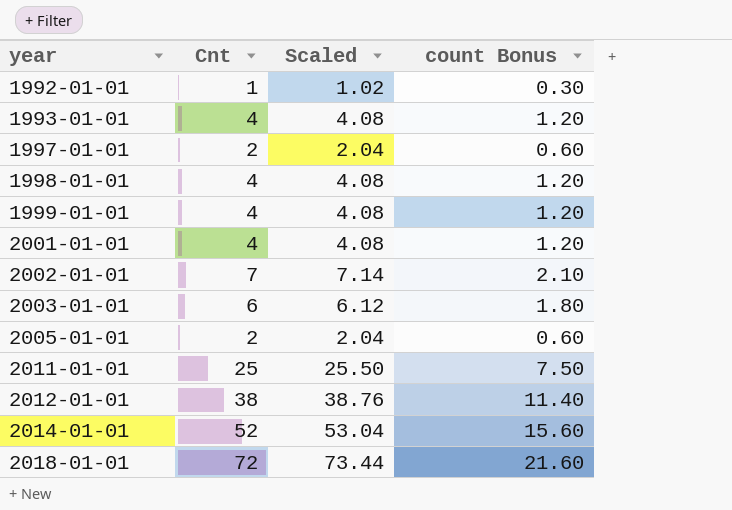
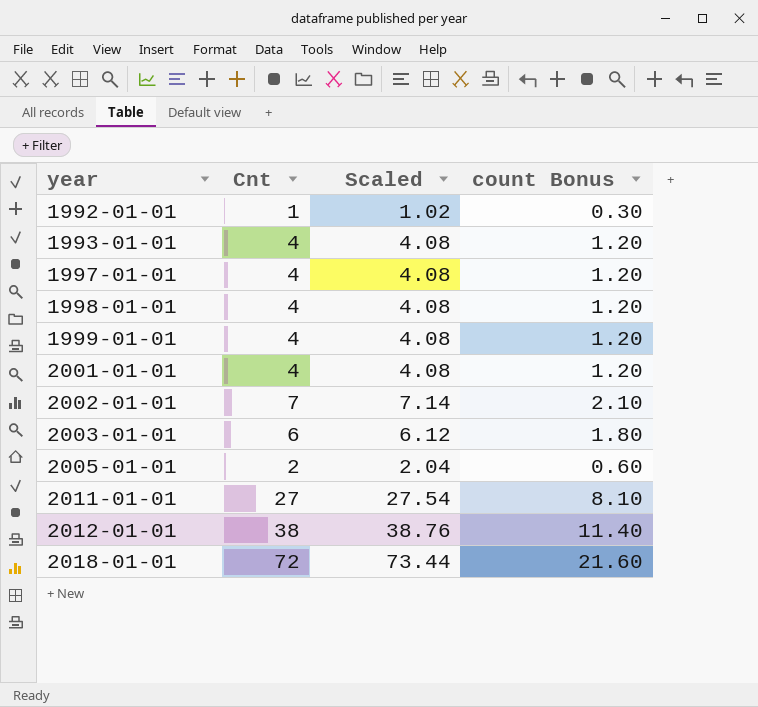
row 2014-01-01: 52 | 53.04 | 15.60 -> none
1997-01-01 | Cnt: 2 -> 4
1997-01-01 | Scaled: 2.04 -> 4.08
1997-01-01 | count Bonus: 0.60 -> 1.20
2011-01-01 | Cnt: 25 -> 27
2011-01-01 | Scaled: 25.50 -> 27.54
2011-01-01 | count Bonus: 7.50 -> 8.10

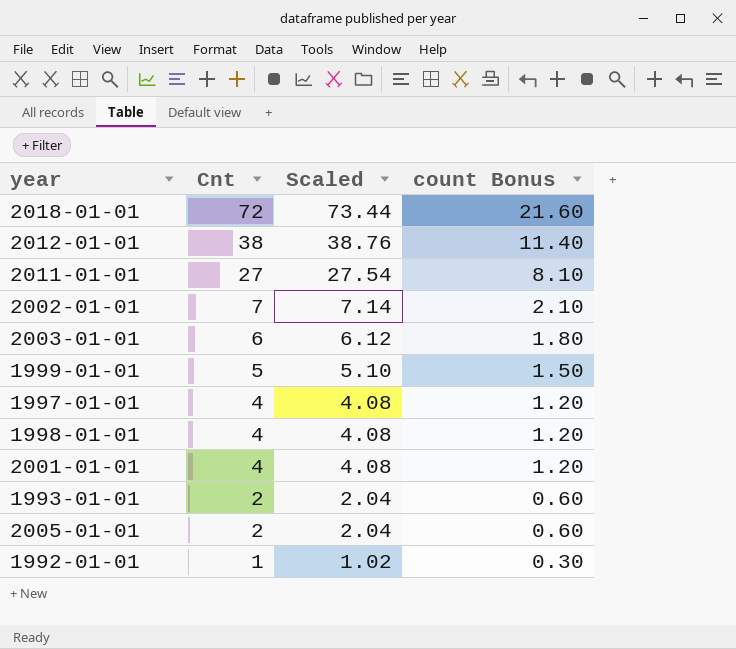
row order: year ascending -> Cnt descending
1999-01-01 | Cnt: 4 -> 5
1999-01-01 | Scaled: 4.08 -> 5.10
1999-01-01 | count Bonus: 1.20 -> 1.50
1993-01-01 | Cnt: 4 -> 2
1993-01-01 | Scaled: 4.08 -> 2.04
1993-01-01 | count Bonus: 1.20 -> 0.60

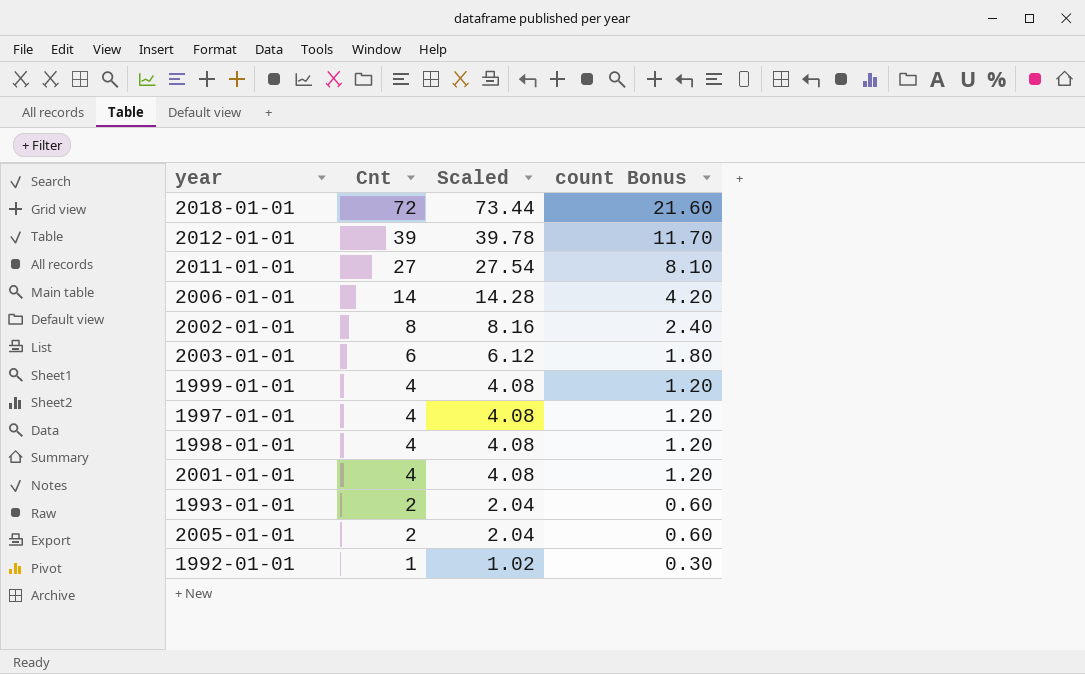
2012-01-01 | Cnt: 38 -> 39
2012-01-01 | Scaled: 38.76 -> 39.78
2012-01-01 | count Bonus: 11.40 -> 11.70
row 2006-01-01: none -> 14 | 14.28 | 4.20
2002-01-01 | Cnt: 7 -> 8
2002-01-01 | Scaled: 7.14 -> 8.16
2002-01-01 | count Bonus: 2.10 -> 2.40
1999-01-01 | Cnt: 5 -> 4
1999-01-01 | Scaled: 5.10 -> 4.08
1999-01-01 | count Bonus: 1.50 -> 1.20

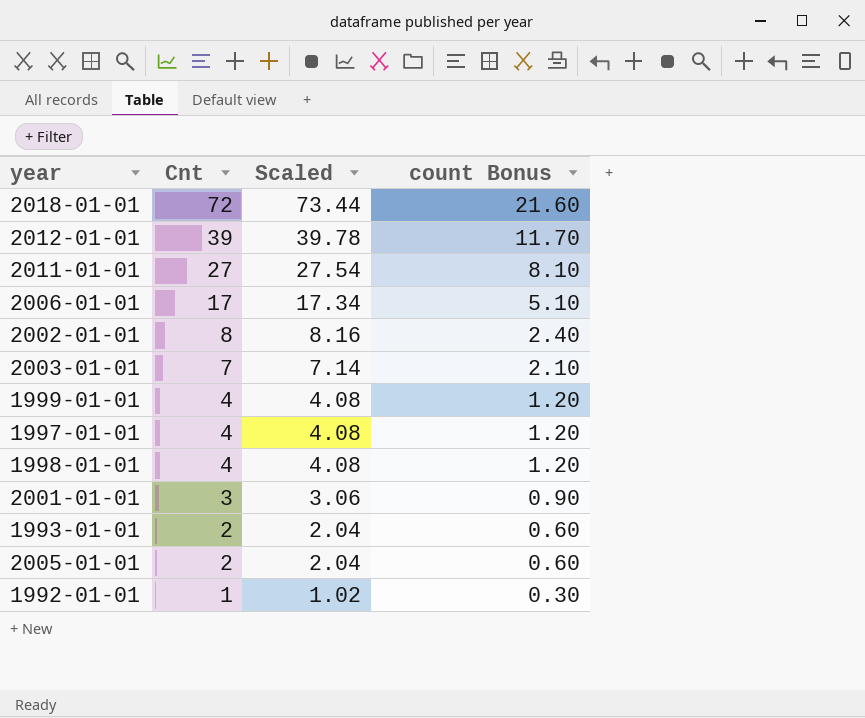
2006-01-01 | Cnt: 14 -> 17
2006-01-01 | Scaled: 14.28 -> 17.34
2006-01-01 | count Bonus: 4.20 -> 5.10
2003-01-01 | Cnt: 6 -> 7
2003-01-01 | Scaled: 6.12 -> 7.14
2003-01-01 | count Bonus: 1.80 -> 2.10
2001-01-01 | Cnt: 4 -> 3
2001-01-01 | Scaled: 4.08 -> 3.06
2001-01-01 | count Bonus: 1.20 -> 0.90

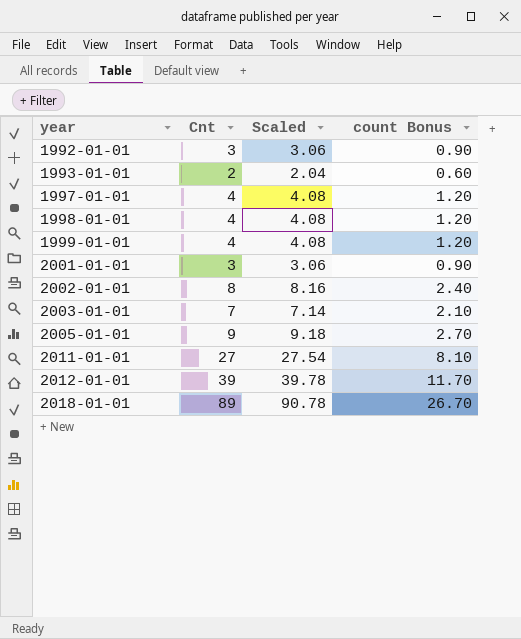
row order: Cnt descending -> year ascending
row 2006-01-01: 17 | 17.34 | 5.10 -> none
1992-01-01 | Cnt: 1 -> 3
1992-01-01 | Scaled: 1.02 -> 3.06
1992-01-01 | count Bonus: 0.30 -> 0.90
2005-01-01 | Cnt: 2 -> 9
2005-01-01 | Scaled: 2.04 -> 9.18
2005-01-01 | count Bonus: 0.60 -> 2.70
2018-01-01 | Cnt: 72 -> 89
2018-01-01 | Scaled: 73.44 -> 90.78
2018-01-01 | count Bonus: 21.60 -> 26.70

